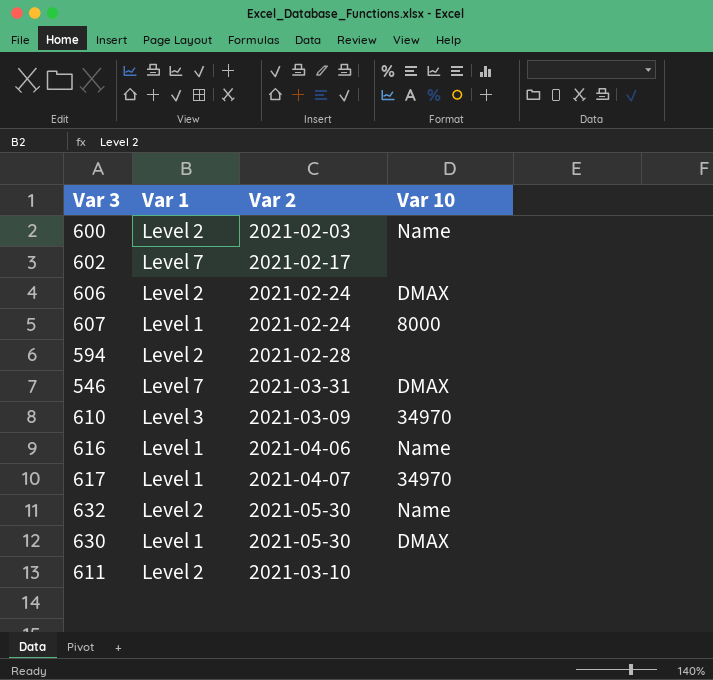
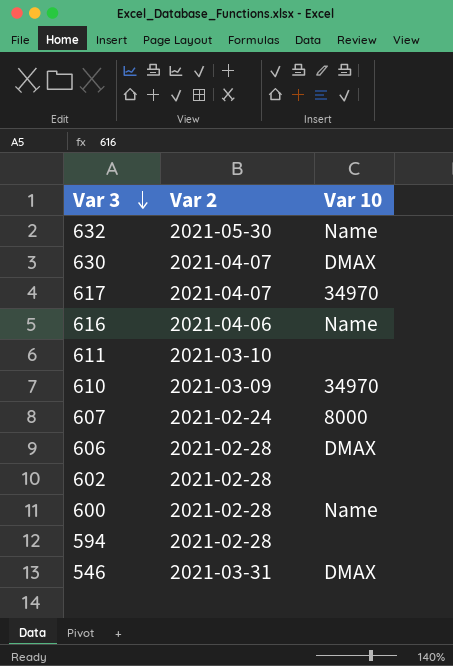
row order: none -> Var 3 descending
column Var 1 | position: 2 -> none
630 | Var 2: 2021-05-30 -> 2021-04-07
606 | Var 2: 2021-02-24 -> 2021-02-28
602 | Var 2: 2021-02-17 -> 2021-02-28
600 | Var 2: 2021-02-03 -> 2021-02-28

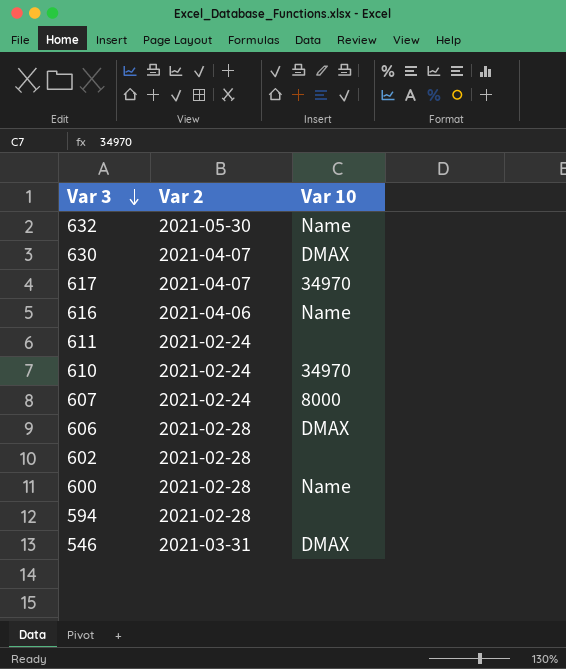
611 | Var 2: 2021-03-10 -> 2021-02-24
610 | Var 2: 2021-03-09 -> 2021-02-24

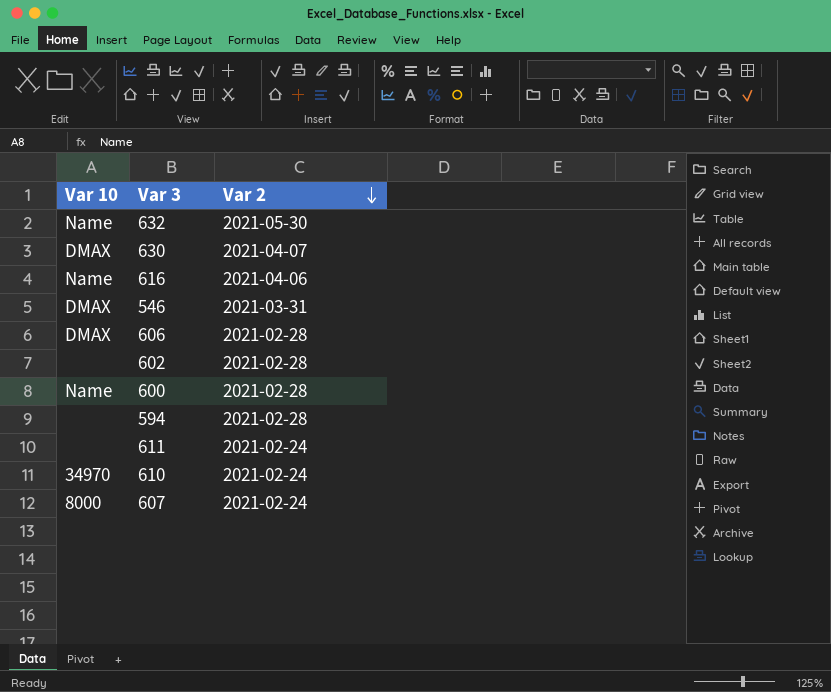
row order: Var 3 descending -> Var 2 descending
column Var 10 | position: 3 -> 1
row 617: 2021-04-07 | 34970 -> none

